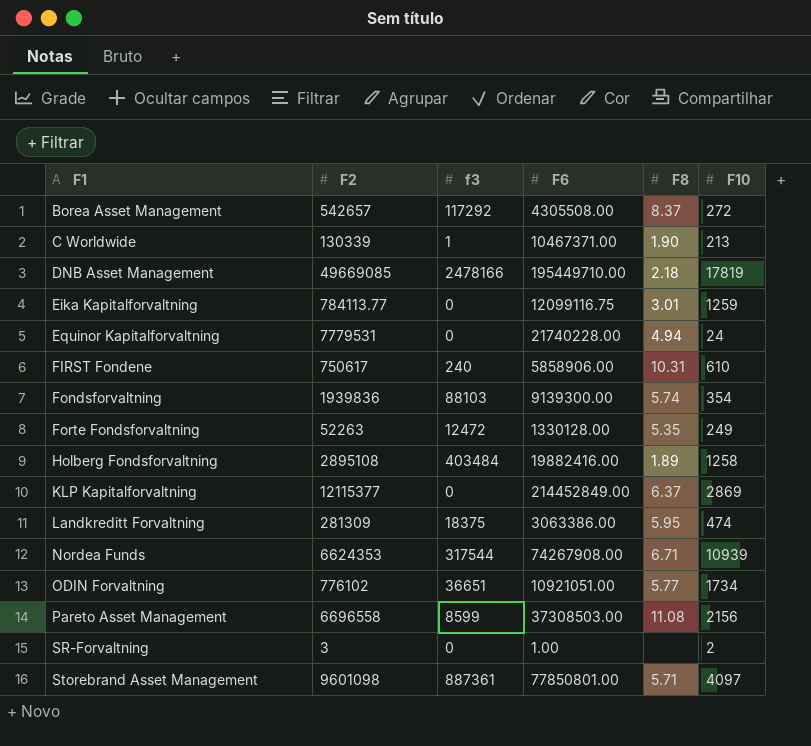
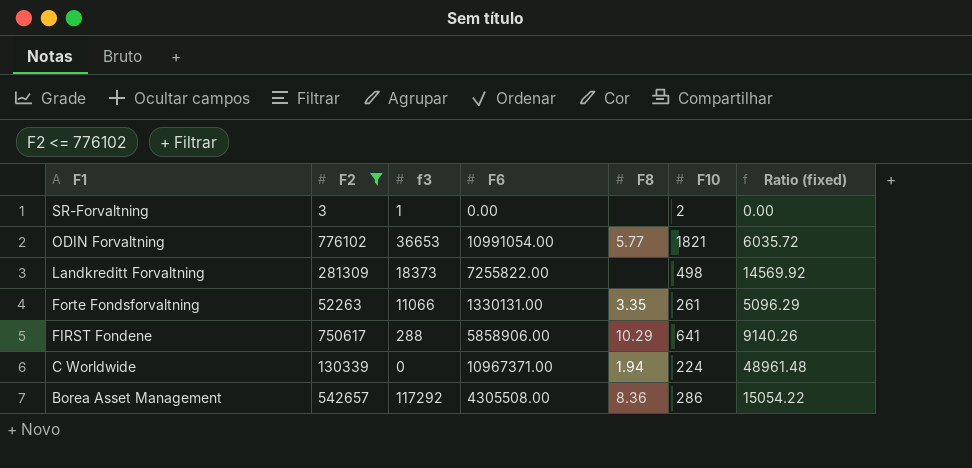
filter: none -> F2 <= 776102
row order: F1 ascending -> F1 descending
column Ratio (fixed) | formula: none -> [F6] / [F10]
SR-Forvaltning | f3: 0 -> 1
SR-Forvaltning | F6: 1.00 -> 0.00
ODIN Forvaltning | f3: 36651 -> 36653
ODIN Forvaltning | F6: 10921051.00 -> 10991054.00
ODIN Forvaltning | F10: 1734 -> 1821
Landkreditt Forvaltning | f3: 18375 -> 18373
Landkreditt Forvaltning | F6: 3063386.00 -> 7255822.00
Landkreditt Forvaltning | F8: 5.95 -> none
Landkreditt Forvaltning | F10: 474 -> 498
Forte Fondsforvaltning | f3: 12472 -> 11066
Forte Fondsforvaltning | F6: 1330128.00 -> 1330131.00
Forte Fondsforvaltning | F8: 5.35 -> 3.35
Forte Fondsforvaltning | F10: 249 -> 261
FIRST Fondene | f3: 240 -> 288
FIRST Fondene | F8: 10.31 -> 10.29
FIRST Fondene | F10: 610 -> 641
C Worldwide | f3: 1 -> 0
C Worldwide | F6: 10467371.00 -> 10967371.00
C Worldwide | F8: 1.90 -> 1.94
C Worldwide | F10: 213 -> 224
Borea Asset Management | F8: 8.37 -> 8.36
Borea Asset Management | F10: 272 -> 286

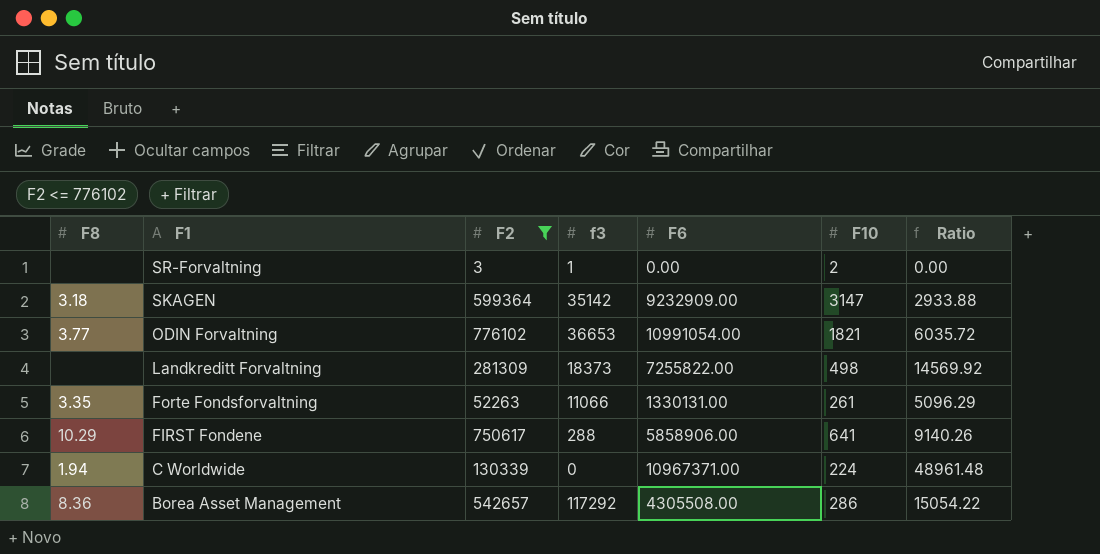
column F8 | position: 5 -> 1
column name: Ratio (fixed) -> Ratio
row SKAGEN: none -> 3.18 | 599364 | 35142 | 9232909.00 | 3147 | 2933.88
ODIN Forvaltning | F8: 5.77 -> 3.77

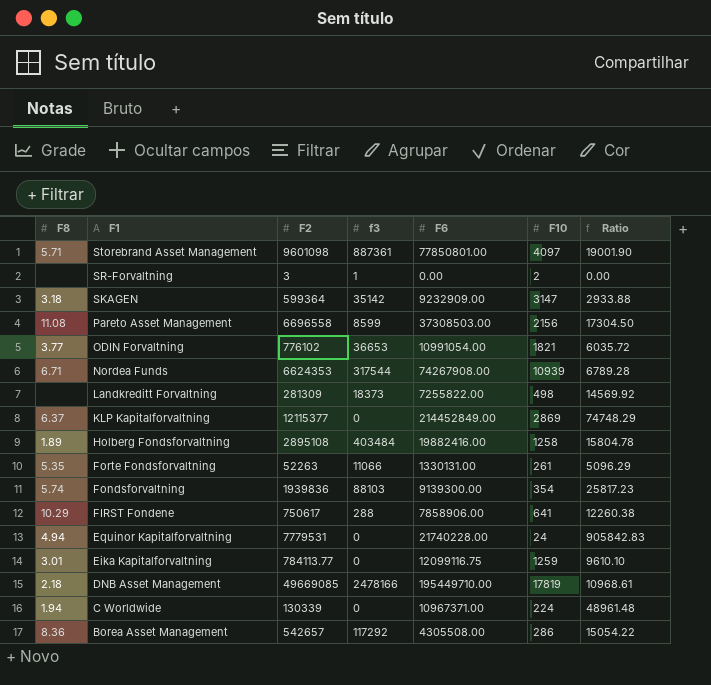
filter: F2 <= 776102 -> none
Forte Fondsforvaltning | F8: 3.35 -> 5.35
FIRST Fondene | F6: 5858906.00 -> 7858906.00
FIRST Fondene | Ratio: 9140.26 -> 12260.38

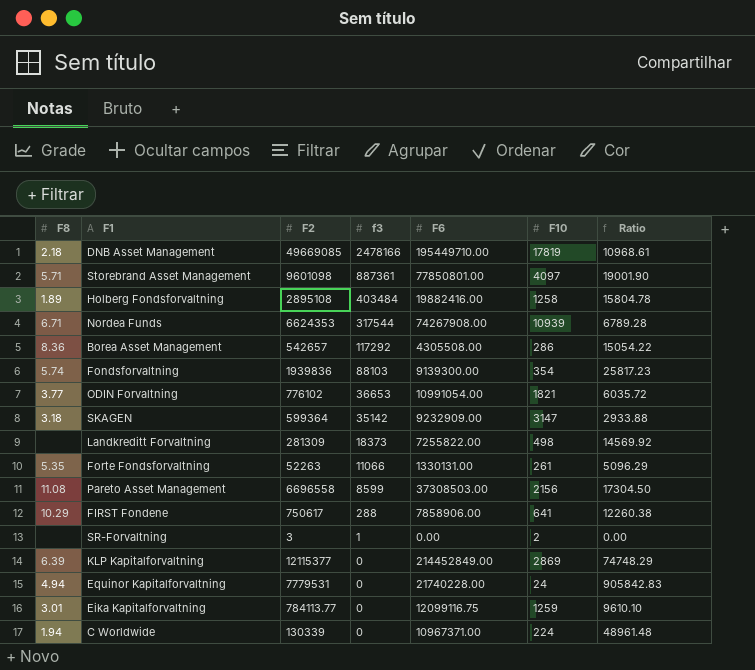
row order: F1 descending -> f3 descending
KLP Kapitalforvaltning | F8: 6.37 -> 6.39

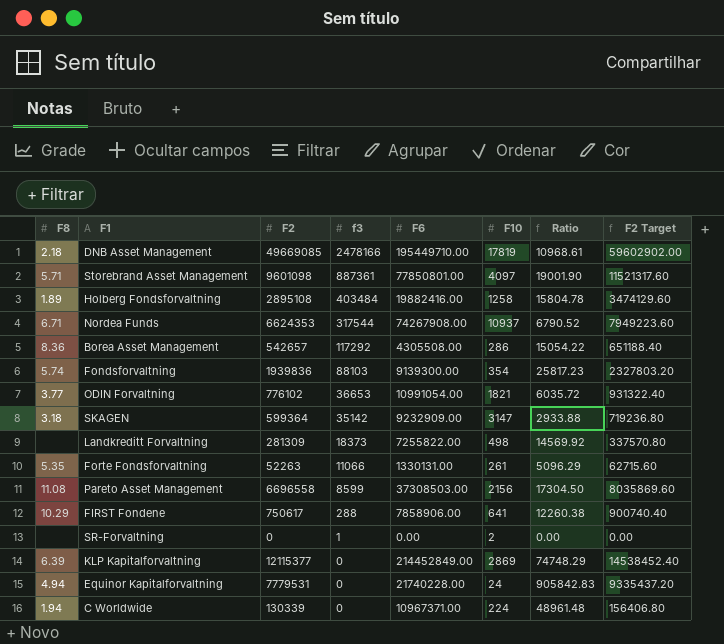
column F2 Target | formula: none -> [F2] * 1.2
row Eika Kapitalforvaltning: 3.01 | 784113.77 | 0 | 12099116.75 | 1259 | 9610.10 -> none
Nordea Funds | F10: 10939 -> 10937
Nordea Funds | Ratio: 6789.28 -> 6790.52
SR-Forvaltning | F2: 3 -> 0

